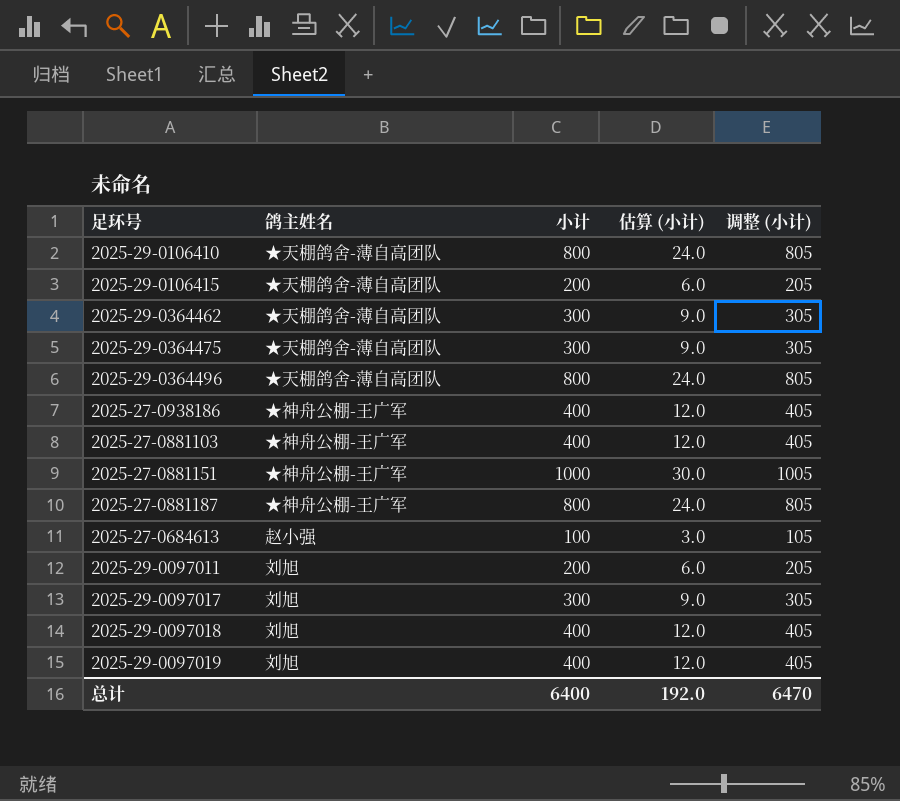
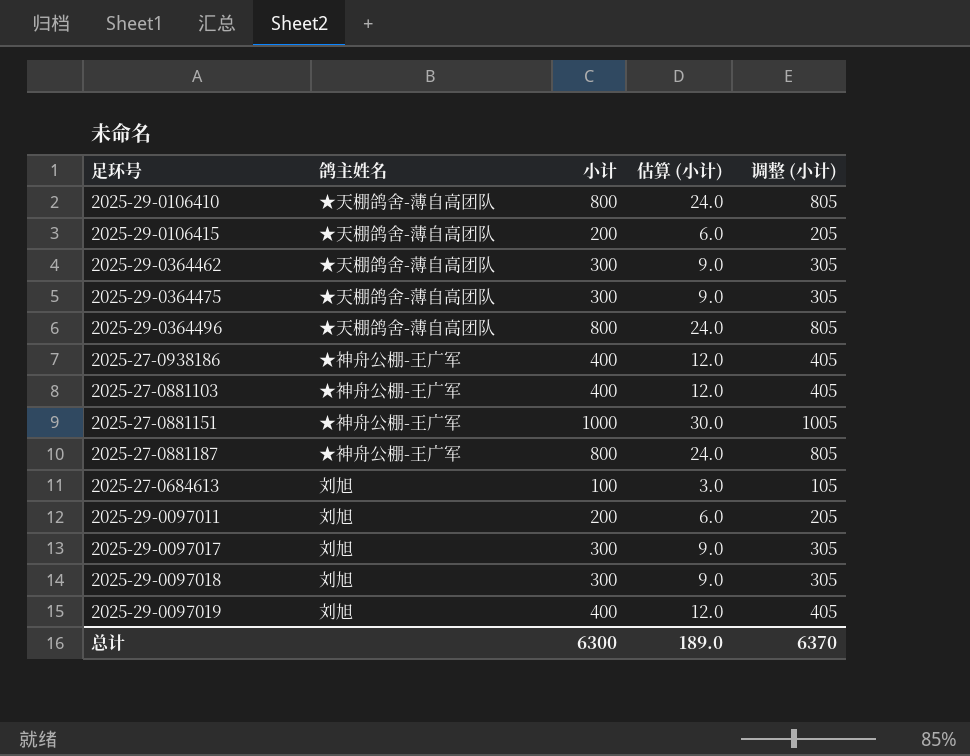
2025-27-0684613 | 鸽主姓名: 赵小强 -> 刘旭
2025-29-0097018 | 小计: 400 -> 300
2025-29-0097018 | 估算 (小计): 12.0 -> 9.0
2025-29-0097018 | 调整 (小计): 405 -> 305
总计 | 小计: 6400 -> 6300
总计 | 估算 (小计): 192.0 -> 189.0
总计 | 调整 (小计): 6470 -> 6370

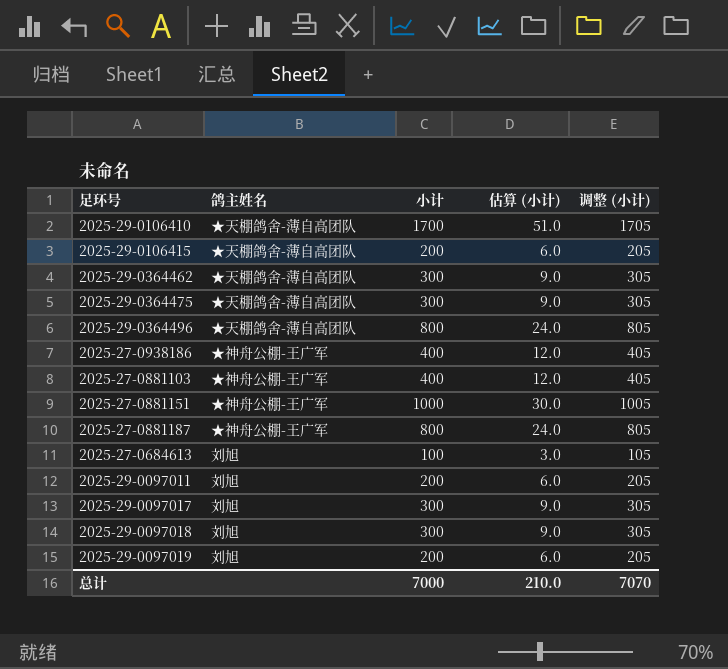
2025-29-0106410 | 小计: 800 -> 1700
2025-29-0106410 | 估算 (小计): 24.0 -> 51.0
2025-29-0106410 | 调整 (小计): 805 -> 1705
2025-29-0097019 | 小计: 400 -> 200
2025-29-0097019 | 估算 (小计): 12.0 -> 6.0
2025-29-0097019 | 调整 (小计): 405 -> 205
总计 | 小计: 6300 -> 7000
总计 | 估算 (小计): 189.0 -> 210.0
总计 | 调整 (小计): 6370 -> 7070

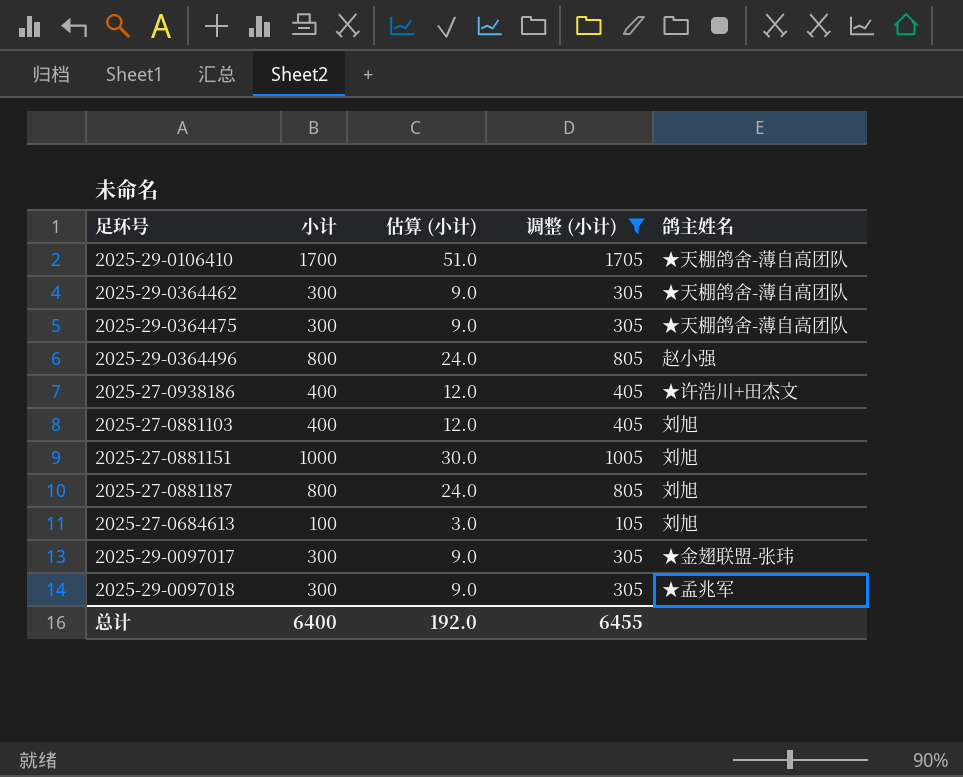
filter: none -> 调整 (小计) != 205
column 鸽主姓名 | position: 2 -> 5
2025-29-0364496 | 鸽主姓名: ★天棚鸽舍-薄自高团队 -> 赵小强
2025-27-0938186 | 鸽主姓名: ★神舟公棚-王广军 -> ★许浩川+田杰文
2025-27-0881103 | 鸽主姓名: ★神舟公棚-王广军 -> 刘旭
2025-27-0881151 | 鸽主姓名: ★神舟公棚-王广军 -> 刘旭
2025-27-0881187 | 鸽主姓名: ★神舟公棚-王广军 -> 刘旭
2025-29-0097017 | 鸽主姓名: 刘旭 -> ★金翅联盟-张玮
2025-29-0097018 | 鸽主姓名: 刘旭 -> ★孟兆军
总计 | 小计: 7000 -> 6400
总计 | 估算 (小计): 210.0 -> 192.0
总计 | 调整 (小计): 7070 -> 6455

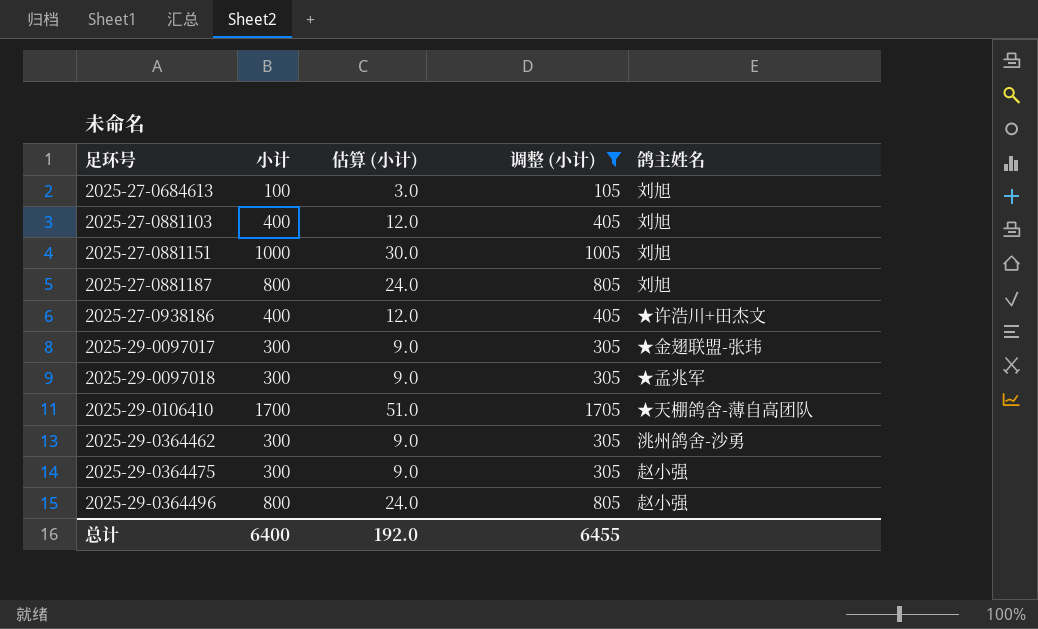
row order: none -> 足环号 ascending
2025-29-0364462 | 鸽主姓名: ★天棚鸽舍-薄自高团队 -> 洮州鸽舍-沙勇
2025-29-0364475 | 鸽主姓名: ★天棚鸽舍-薄自高团队 -> 赵小强

